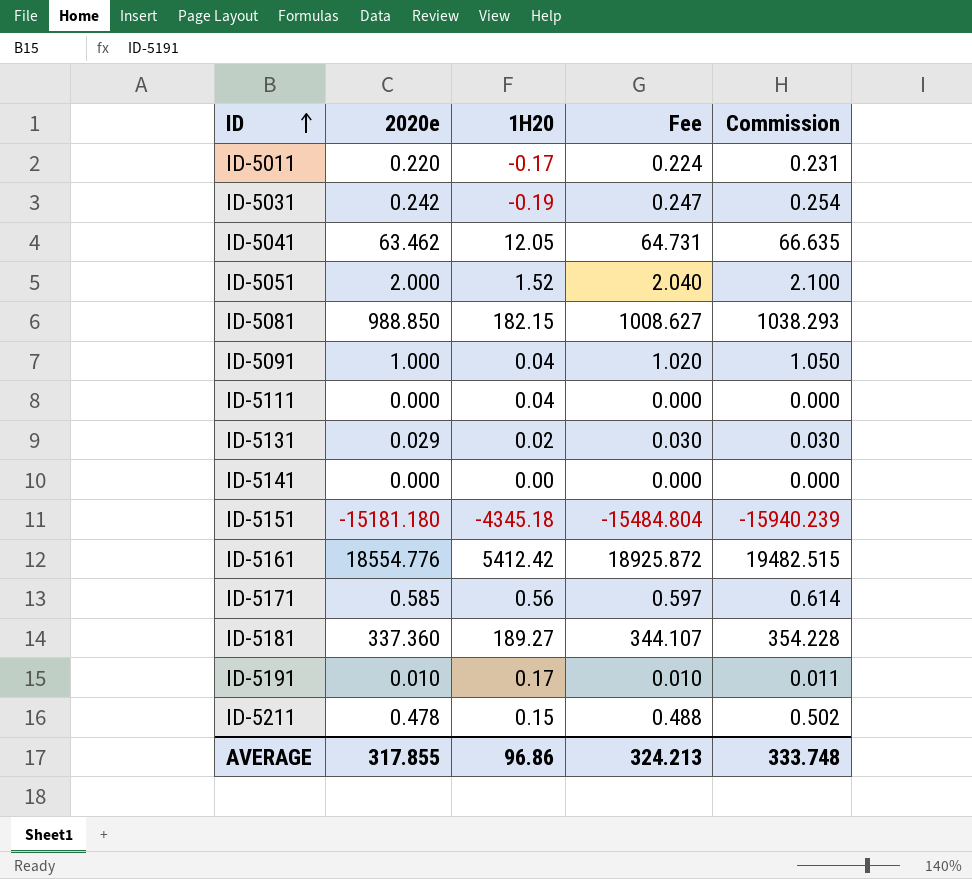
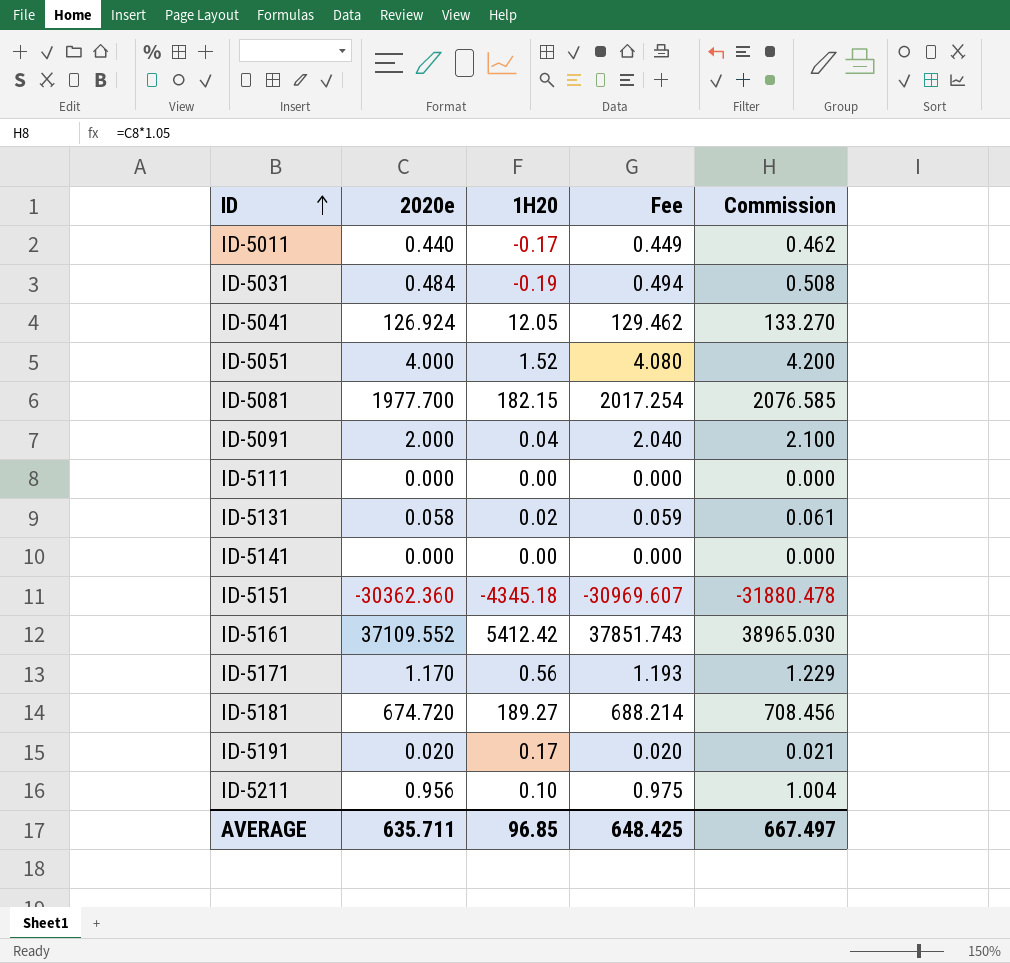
ID-5011 | 2020e: 0.220 -> 0.440
ID-5011 | Fee: 0.224 -> 0.449
ID-5011 | Commission: 0.231 -> 0.462
ID-5031 | 2020e: 0.242 -> 0.484
ID-5031 | Fee: 0.247 -> 0.494
ID-5031 | Commission: 0.254 -> 0.508
ID-5041 | 2020e: 63.462 -> 126.924
ID-5041 | Fee: 64.731 -> 129.462
ID-5041 | Commission: 66.635 -> 133.270
ID-5051 | 2020e: 2.000 -> 4.000
ID-5051 | Fee: 2.040 -> 4.080
ID-5051 | Commission: 2.100 -> 4.200
ID-5081 | 2020e: 988.850 -> 1977.700
ID-5081 | Fee: 1008.627 -> 2017.254
ID-5081 | Commission: 1038.293 -> 2076.585
ID-5091 | 2020e: 1.000 -> 2.000
ID-5091 | Fee: 1.020 -> 2.040
ID-5091 | Commission: 1.050 -> 2.100
ID-5111 | 1H20: 0.04 -> 0.00
ID-5131 | 2020e: 0.029 -> 0.058
ID-5131 | Fee: 0.030 -> 0.059
ID-5131 | Commission: 0.030 -> 0.061
ID-5151 | 2020e: -15181.180 -> -30362.360
ID-5151 | Fee: -15484.804 -> -30969.607
ID-5151 | Commission: -15940.239 -> -31880.478
ID-5161 | 2020e: 18554.776 -> 37109.552
ID-5161 | Fee: 18925.872 -> 37851.743
ID-5161 | Commission: 19482.515 -> 38965.030
ID-5171 | 2020e: 0.585 -> 1.170
ID-5171 | Fee: 0.597 -> 1.193
ID-5171 | Commission: 0.614 -> 1.229
ID-5181 | 2020e: 337.360 -> 674.720
ID-5181 | Fee: 344.107 -> 688.214
ID-5181 | Commission: 354.228 -> 708.456
ID-5191 | 2020e: 0.010 -> 0.020
ID-5191 | Fee: 0.010 -> 0.020
ID-5191 | Commission: 0.011 -> 0.021
ID-5211 | 2020e: 0.478 -> 0.956
ID-5211 | 1H20: 0.15 -> 0.10
ID-5211 | Fee: 0.488 -> 0.975
ID-5211 | Commission: 0.502 -> 1.004
AVERAGE | 2020e: 317.855 -> 635.711
AVERAGE | 1H20: 96.86 -> 96.85
AVERAGE | Fee: 324.213 -> 648.425
AVERAGE | Commission: 333.748 -> 667.497

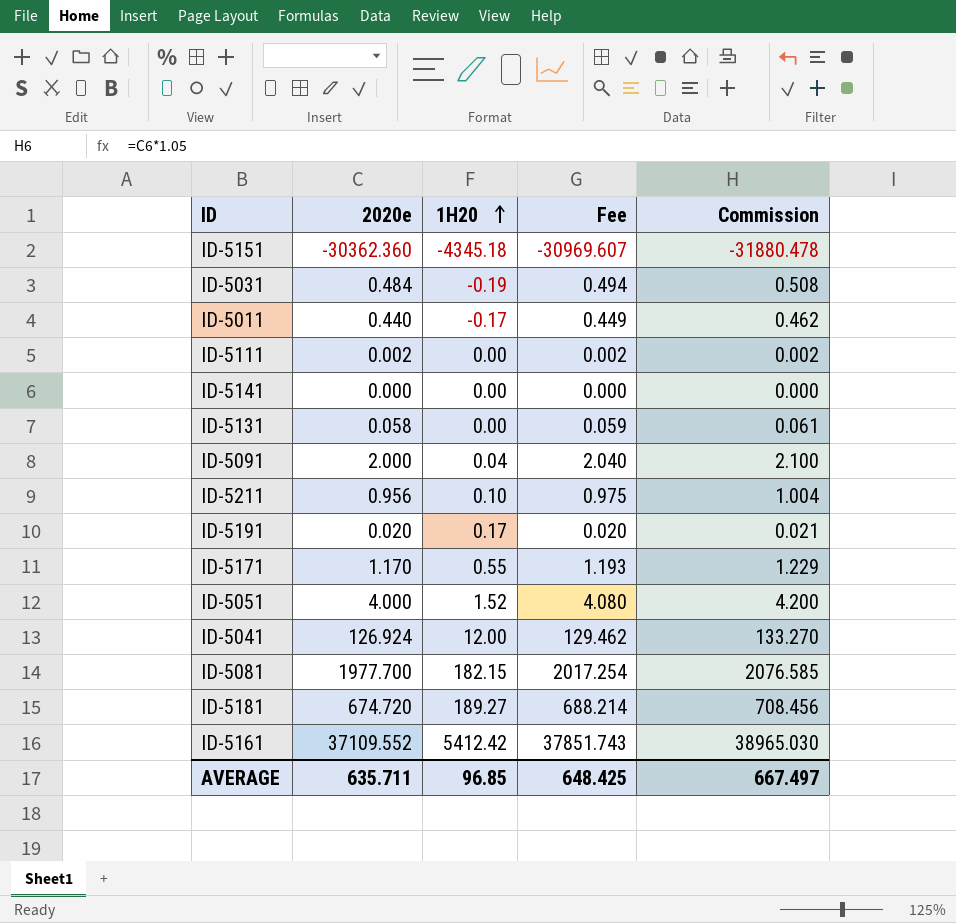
row order: ID ascending -> 1H20 ascending
ID-5111 | 2020e: 0.000 -> 0.002
ID-5111 | Fee: 0.000 -> 0.002
ID-5111 | Commission: 0.000 -> 0.002
ID-5131 | 1H20: 0.02 -> 0.00
ID-5171 | 1H20: 0.56 -> 0.55
ID-5041 | 1H20: 12.05 -> 12.00

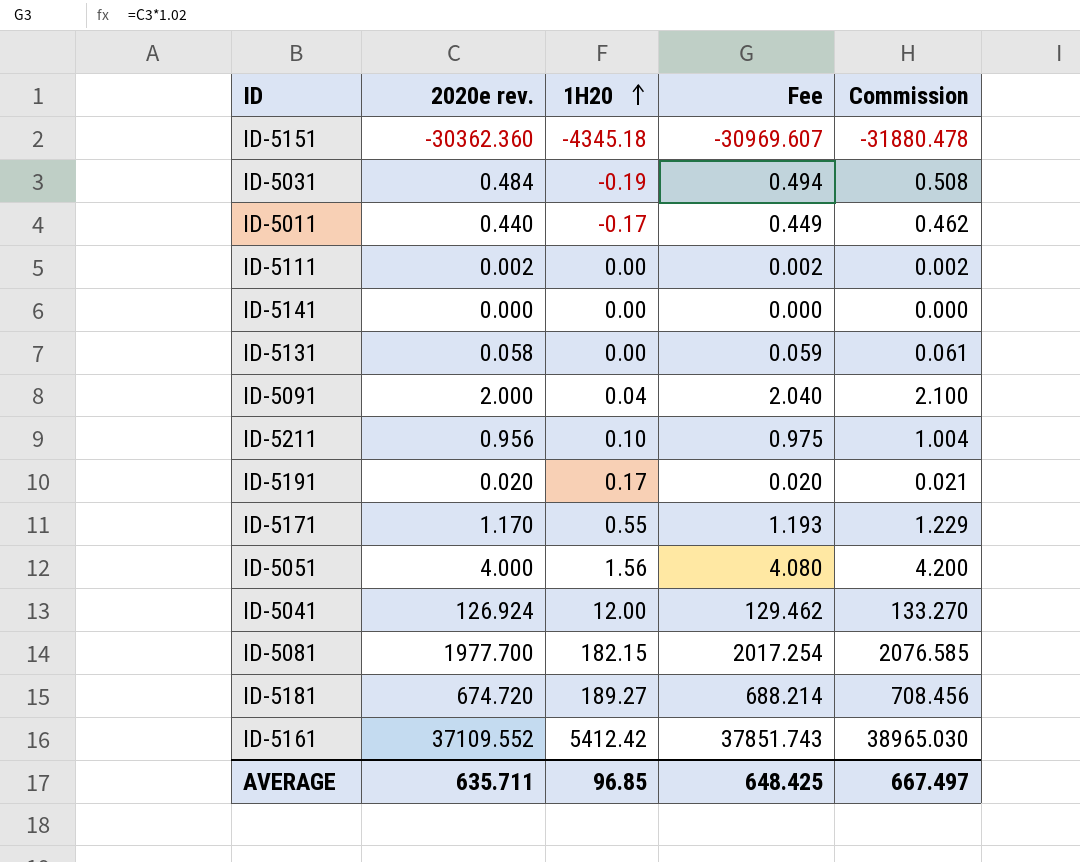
column name: 2020e -> 2020e rev.
ID-5051 | 1H20: 1.52 -> 1.56

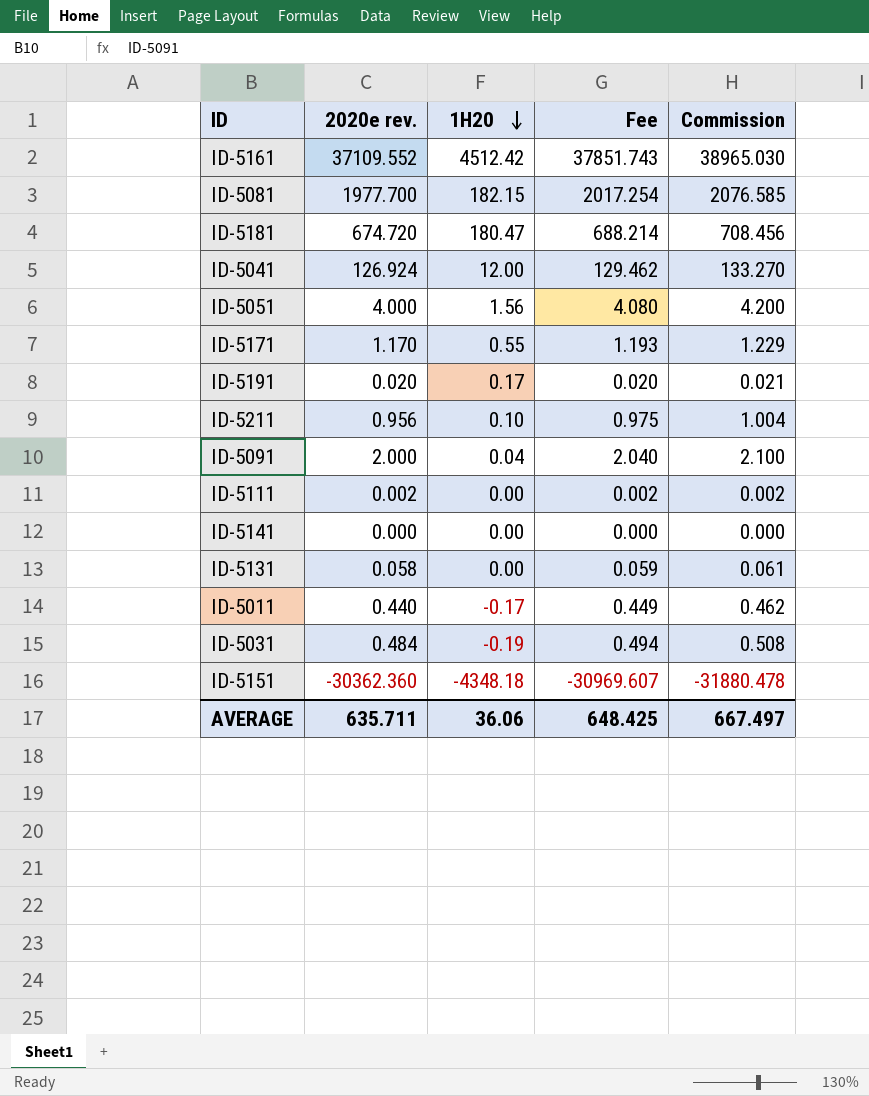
row order: 1H20 ascending -> 1H20 descending
ID-5161 | 1H20: 5412.42 -> 4512.42
ID-5181 | 1H20: 189.27 -> 180.47
ID-5151 | 1H20: -4345.18 -> -4348.18
AVERAGE | 1H20: 96.85 -> 36.06

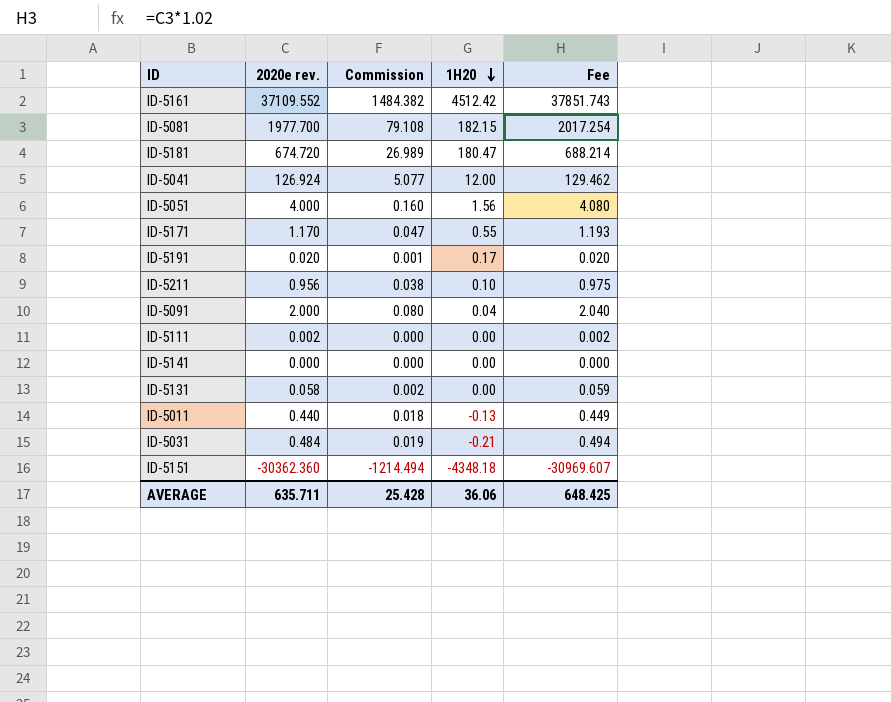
column Commission | formula: [2020e rev.] * 1.05 -> [2020e rev.] * 0.04
column Commission | position: 5 -> 3
ID-5011 | 1H20: -0.17 -> -0.13
ID-5031 | 1H20: -0.19 -> -0.21
AVERAGE | Commission: 667.497 -> 25.428

